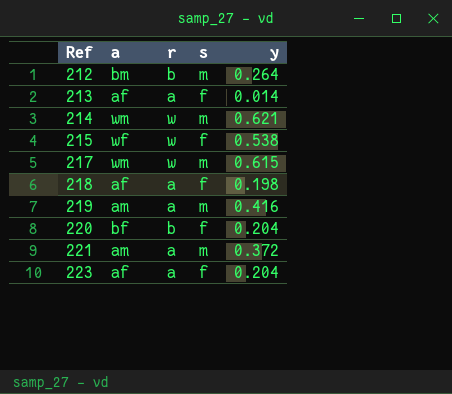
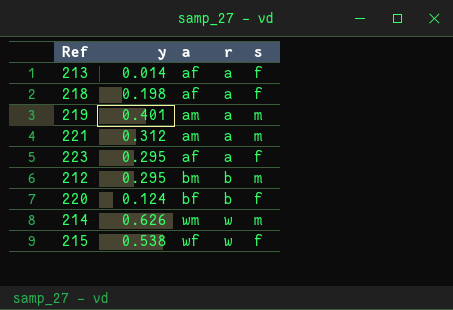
row order: Ref ascending -> r ascending
column y | position: 5 -> 2
row 217: wm | w | m | 0.615 -> none
219 | y: 0.416 -> 0.401
221 | y: 0.372 -> 0.312
223 | y: 0.204 -> 0.295
212 | y: 0.264 -> 0.295
220 | y: 0.204 -> 0.124
214 | y: 0.621 -> 0.626

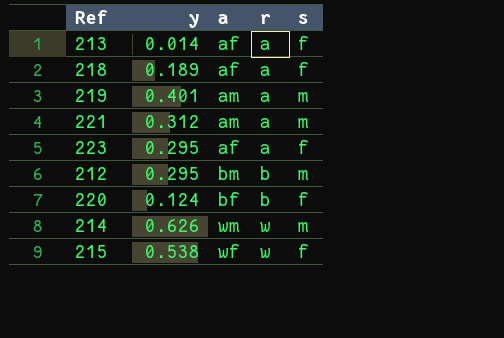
218 | y: 0.198 -> 0.189

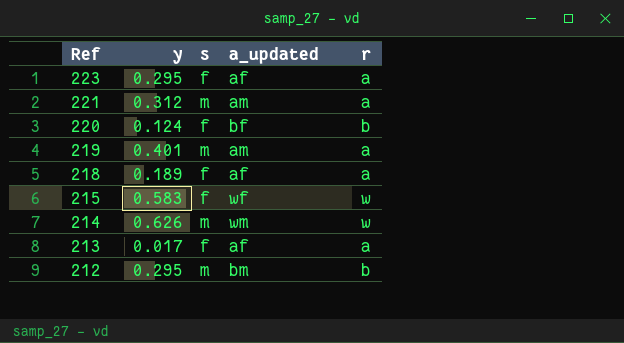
row order: r ascending -> Ref descending
column s | position: 5 -> 3
column name: a -> a_updated
215 | y: 0.538 -> 0.583
213 | y: 0.014 -> 0.017

